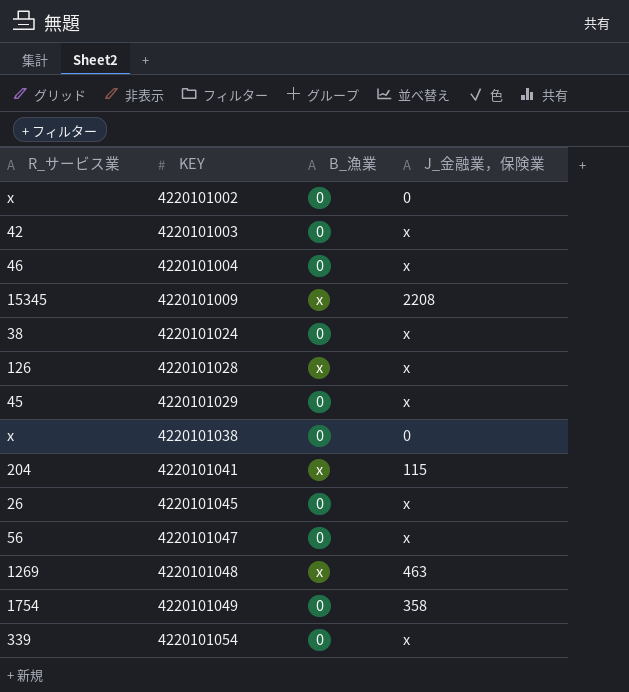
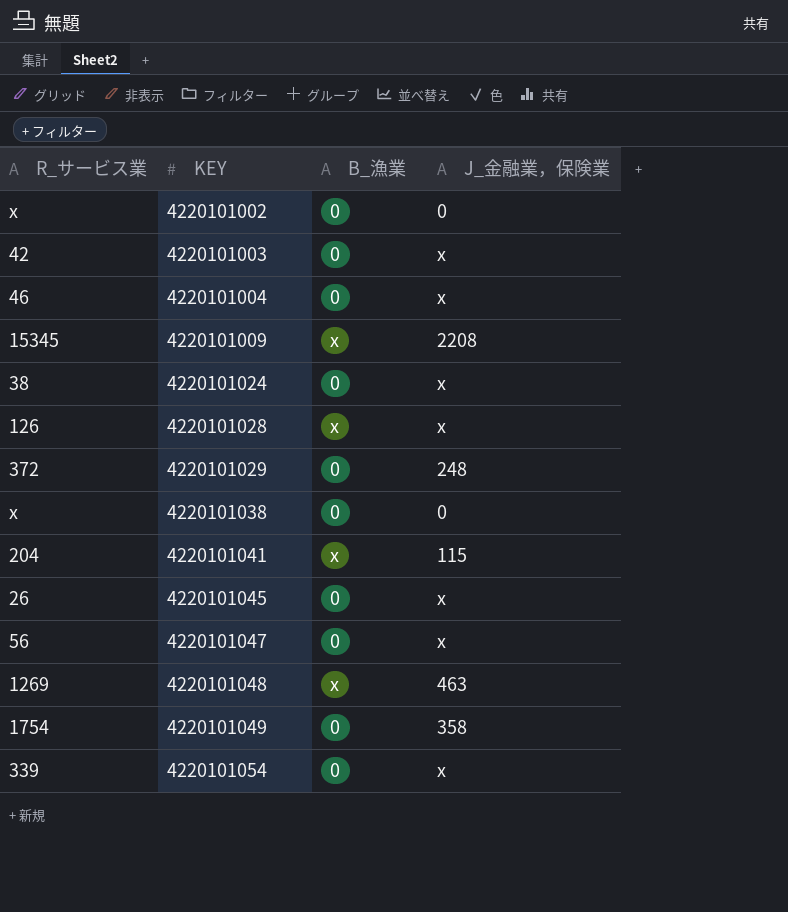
4220101029 | R_サービス業: 45 -> 372
4220101029 | J_金融業，保険業: x -> 248

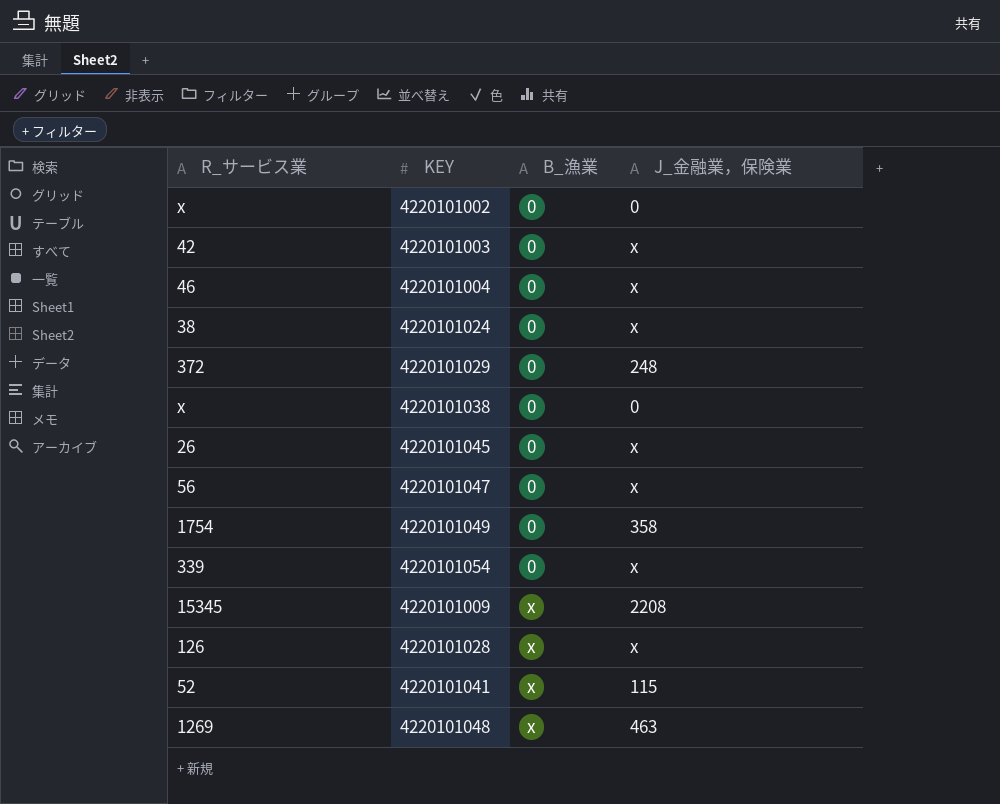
row order: KEY ascending -> B_漁業 ascending
4220101041 | R_サービス業: 204 -> 52

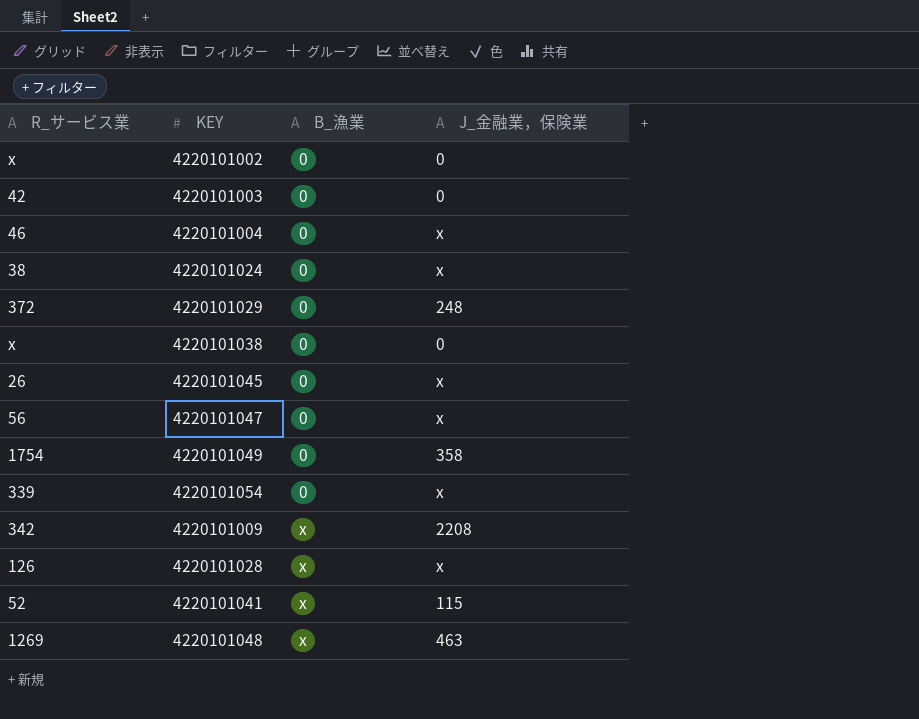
4220101003 | J_金融業，保険業: x -> 0
4220101009 | R_サービス業: 15345 -> 342

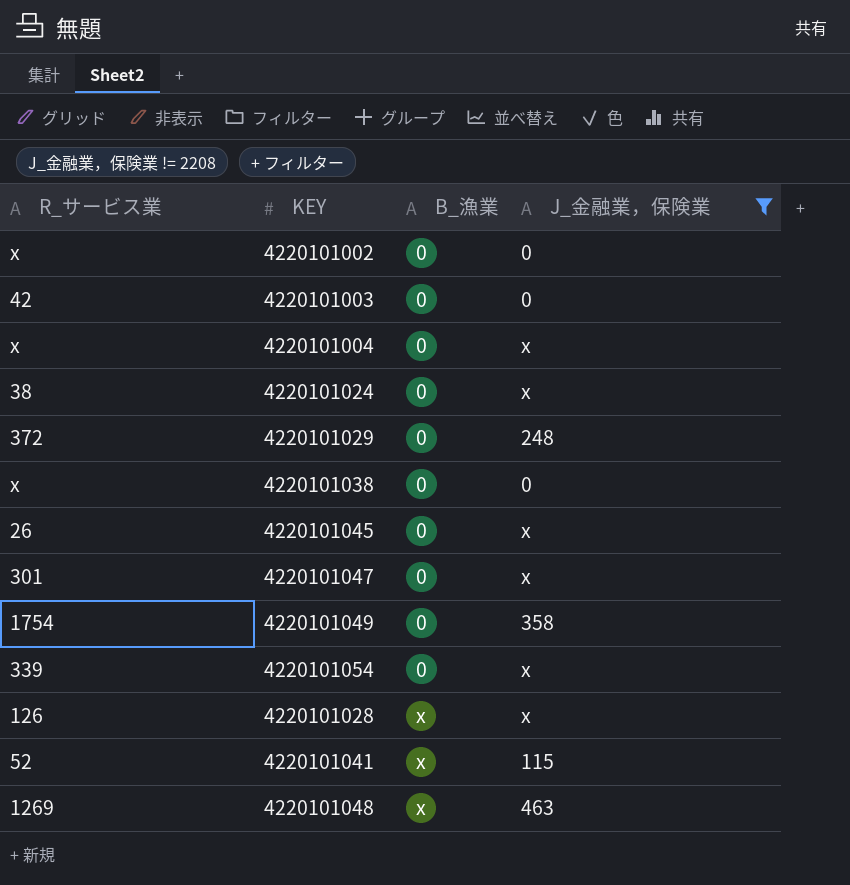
filter: none -> J_金融業，保険業 != 2208
4220101004 | R_サービス業: 46 -> x
4220101047 | R_サービス業: 56 -> 301

